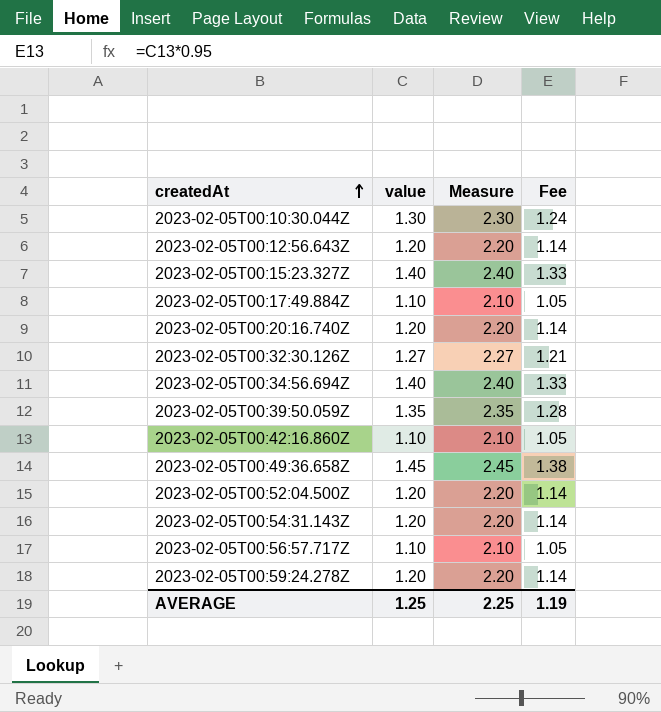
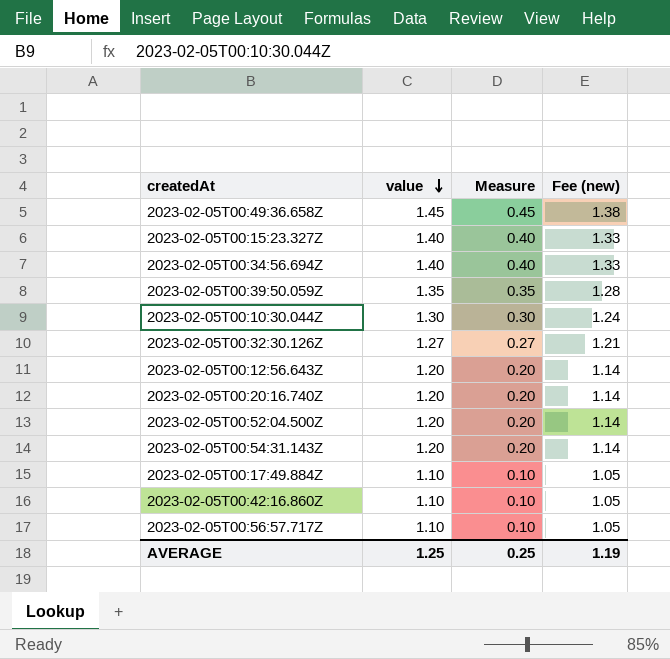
row order: createdAt ascending -> value descending
column Measure | formula: [value] + 1 -> [value] - 1
column name: Fee -> Fee (new)
row 2023-02-05T00:59:24.278Z: 1.20 | 2.20 | 1.14 -> none
AVERAGE | Measure: 2.25 -> 0.25

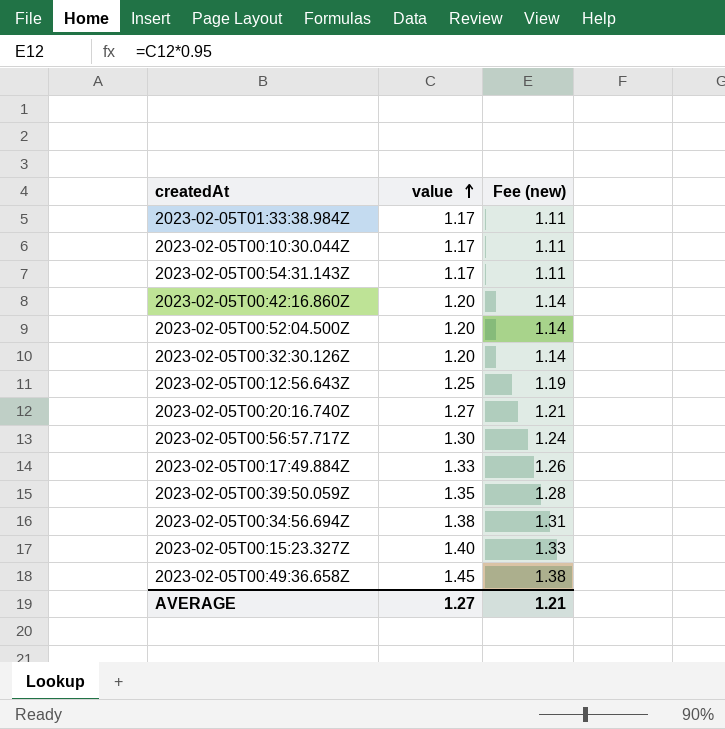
row order: value descending -> value ascending
column Measure | formula: [value] - 1 -> none
row 2023-02-05T01:33:38.984Z: none -> 1.17 | 1.11
2023-02-05T00:10:30.044Z | value: 1.30 -> 1.17
2023-02-05T00:10:30.044Z | Fee (new): 1.24 -> 1.11
2023-02-05T00:54:31.143Z | value: 1.20 -> 1.17
2023-02-05T00:54:31.143Z | Fee (new): 1.14 -> 1.11
2023-02-05T00:42:16.860Z | value: 1.10 -> 1.20
2023-02-05T00:42:16.860Z | Fee (new): 1.05 -> 1.14
2023-02-05T00:32:30.126Z | value: 1.27 -> 1.20
2023-02-05T00:32:30.126Z | Fee (new): 1.21 -> 1.14
2023-02-05T00:12:56.643Z | value: 1.20 -> 1.25
2023-02-05T00:12:56.643Z | Fee (new): 1.14 -> 1.19
2023-02-05T00:20:16.740Z | value: 1.20 -> 1.27
2023-02-05T00:20:16.740Z | Fee (new): 1.14 -> 1.21
2023-02-05T00:56:57.717Z | value: 1.10 -> 1.30
2023-02-05T00:56:57.717Z | Fee (new): 1.05 -> 1.24
2023-02-05T00:17:49.884Z | value: 1.10 -> 1.33
2023-02-05T00:17:49.884Z | Fee (new): 1.05 -> 1.26
2023-02-05T00:34:56.694Z | value: 1.40 -> 1.38
2023-02-05T00:34:56.694Z | Fee (new): 1.33 -> 1.31
AVERAGE | value: 1.25 -> 1.27
AVERAGE | Fee (new): 1.19 -> 1.21

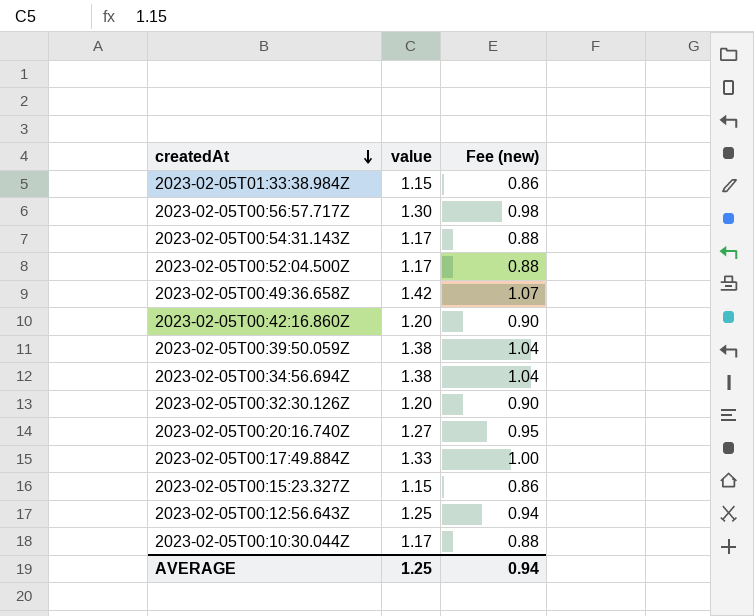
row order: value ascending -> createdAt descending
column Fee (new) | formula: [value] * 0.95 -> [value] * 0.75
2023-02-05T01:33:38.984Z | value: 1.17 -> 1.15
2023-02-05T00:52:04.500Z | value: 1.20 -> 1.17
2023-02-05T00:49:36.658Z | value: 1.45 -> 1.42
2023-02-05T00:39:50.059Z | value: 1.35 -> 1.38
2023-02-05T00:15:23.327Z | value: 1.40 -> 1.15
AVERAGE | value: 1.27 -> 1.25
AVERAGE | Fee (new): 1.21 -> 0.94

